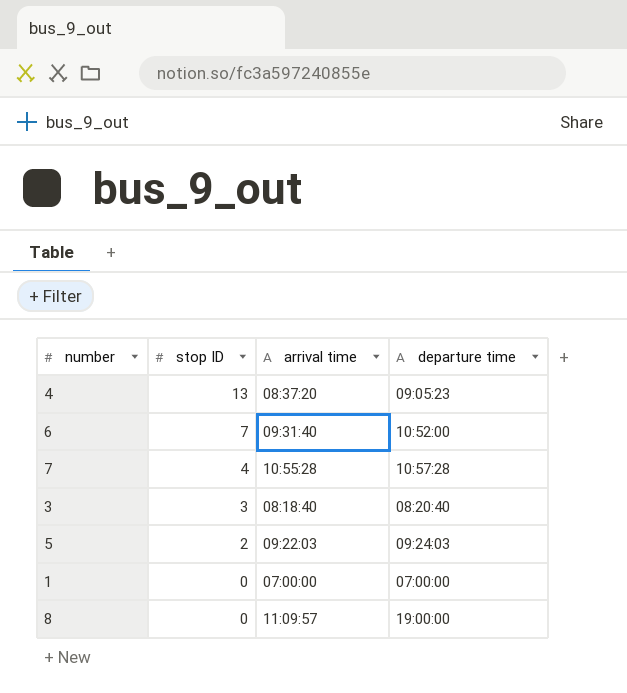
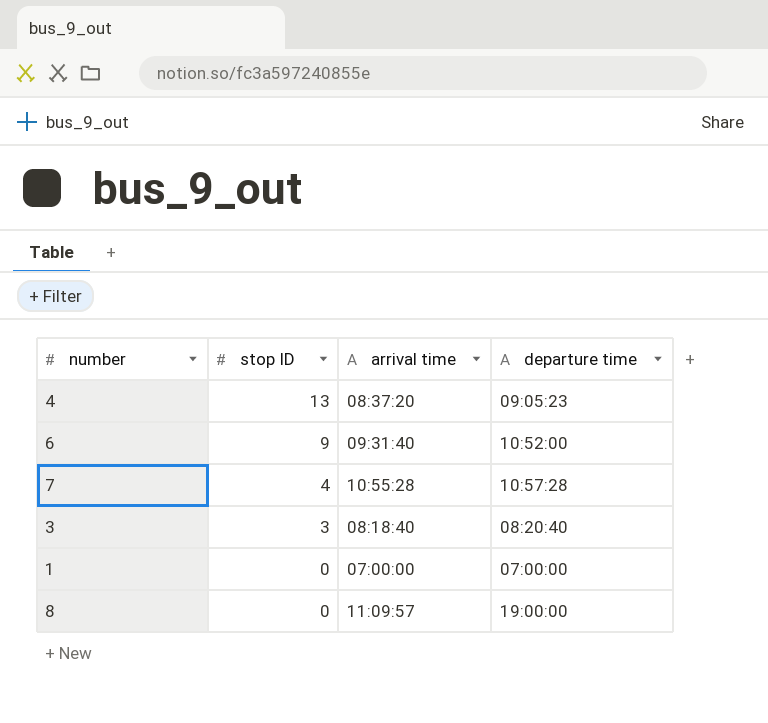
row 5: 2 | 09:22:03 | 09:24:03 -> none
6 | stop ID: 7 -> 9

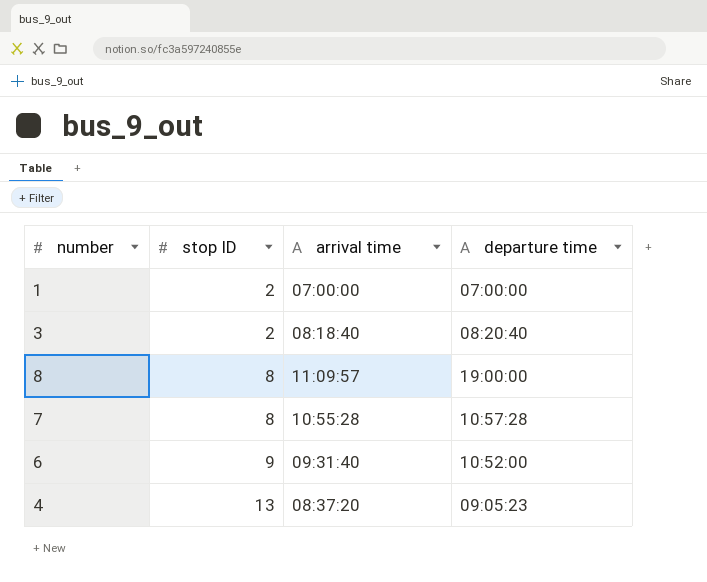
row order: stop ID descending -> stop ID ascending
1 | stop ID: 0 -> 2
3 | stop ID: 3 -> 2
8 | stop ID: 0 -> 8
7 | stop ID: 4 -> 8

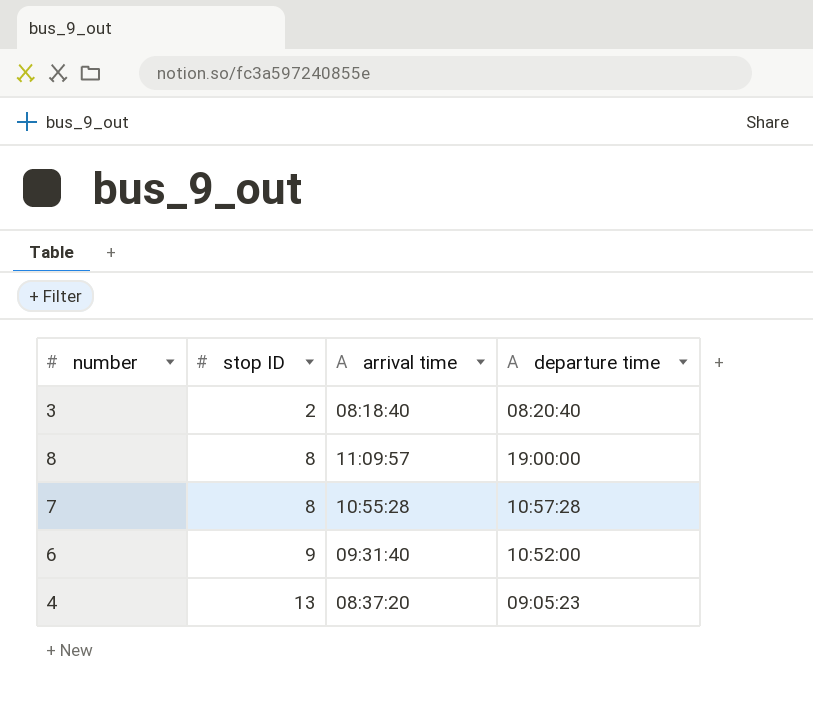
row 1: 2 | 07:00:00 | 07:00:00 -> none

